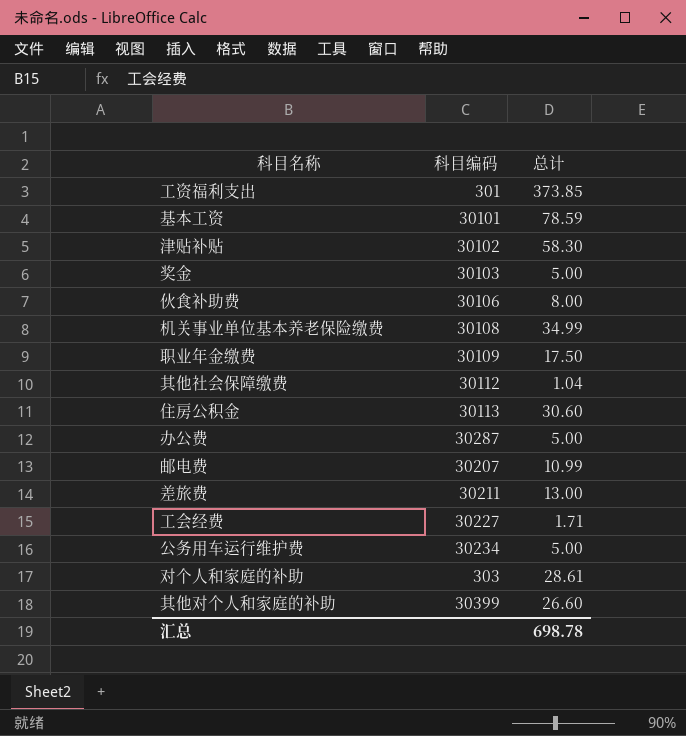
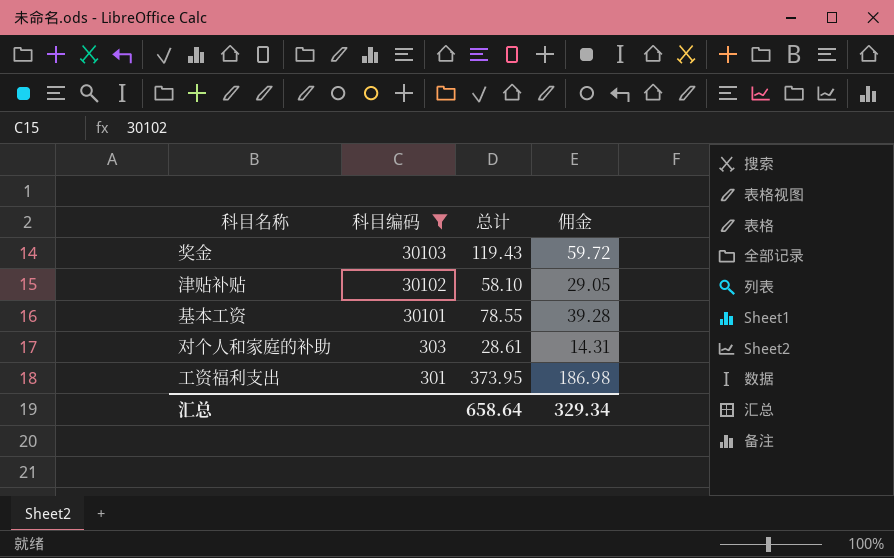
filter: none -> 科目编码 <= 30103
row order: none -> 科目编码 descending
column 佣金 | formula: none -> [总计] * 0.5
奖金 | 总计: 5.00 -> 119.43
津贴补贴 | 总计: 58.30 -> 58.10
基本工资 | 总计: 78.59 -> 78.55
工资福利支出 | 总计: 373.85 -> 373.95
汇总 | 总计: 698.78 -> 658.64

